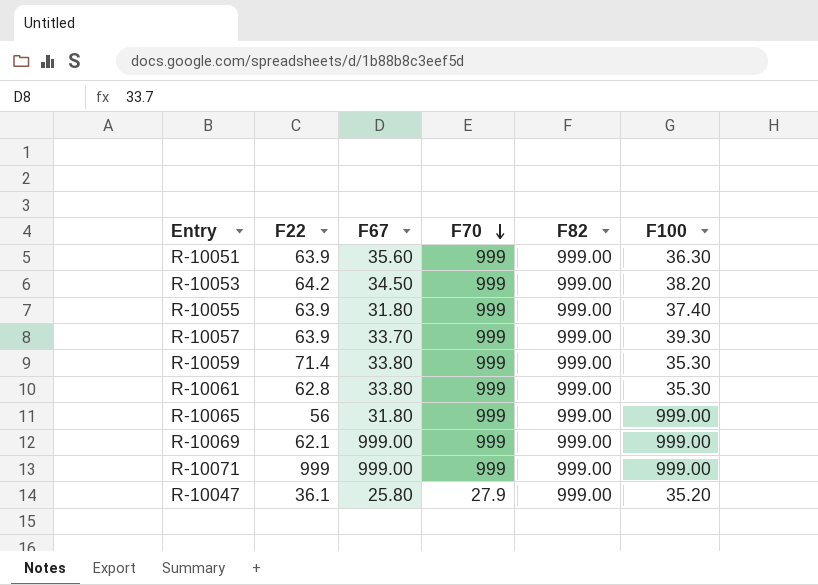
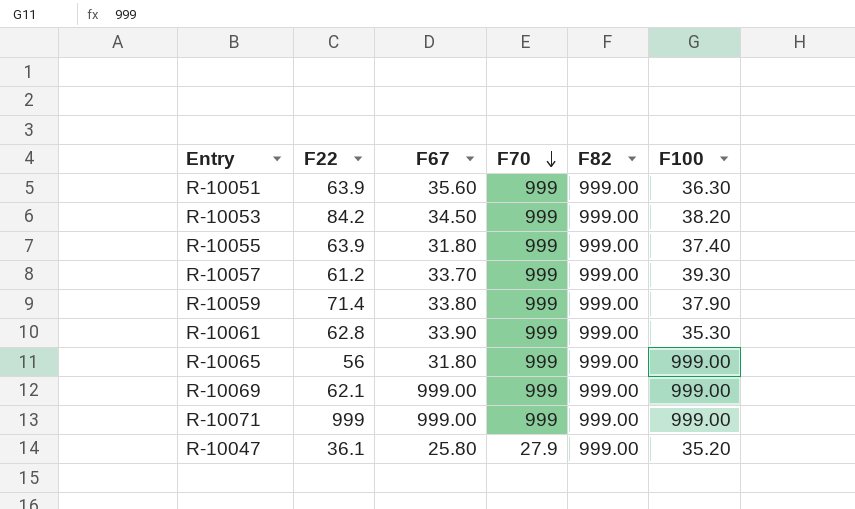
R-10053 | F22: 64.2 -> 84.2
R-10057 | F22: 63.9 -> 61.2
R-10059 | F100: 35.30 -> 37.90
R-10061 | F67: 33.80 -> 33.90

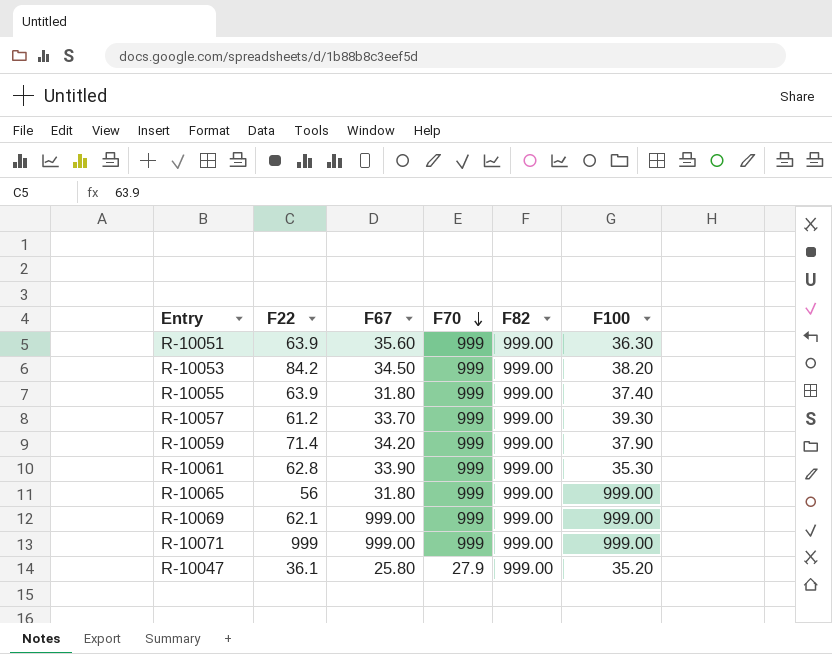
R-10059 | F67: 33.80 -> 34.20

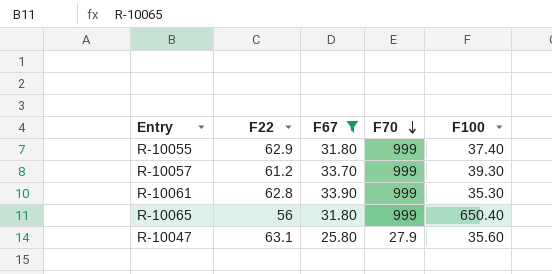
filter: none -> F67 <= 33.90
column F82 | position: 5 -> none
R-10055 | F22: 63.9 -> 62.9
R-10065 | F100: 999.00 -> 650.40
R-10047 | F22: 36.1 -> 63.1
R-10047 | F100: 35.20 -> 35.60

